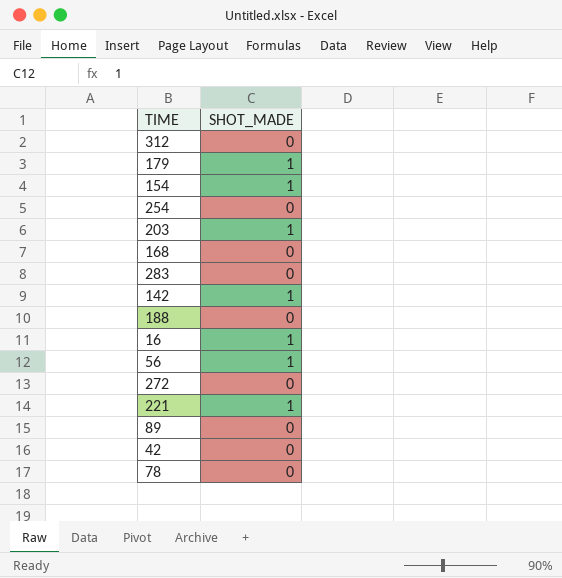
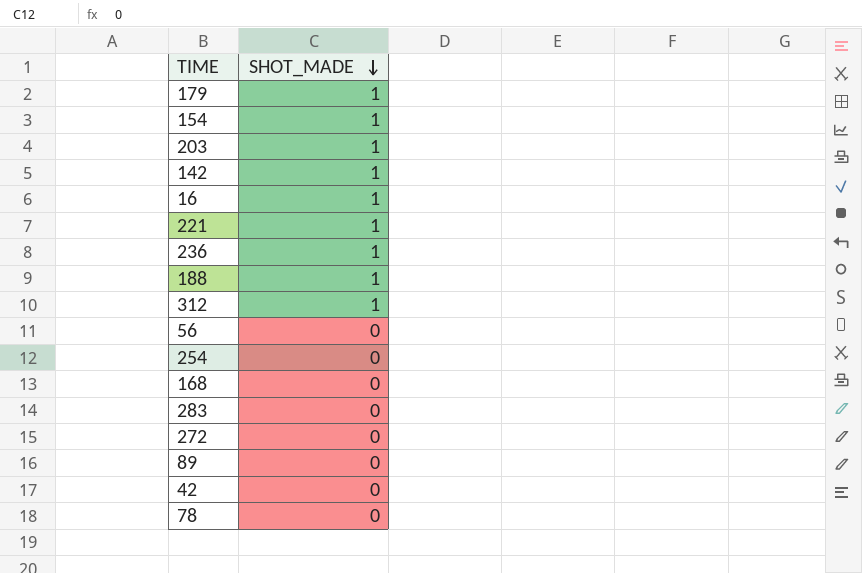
row order: none -> SHOT_MADE descending
row 236: none -> 1
188 | SHOT_MADE: 0 -> 1
312 | SHOT_MADE: 0 -> 1
56 | SHOT_MADE: 1 -> 0

